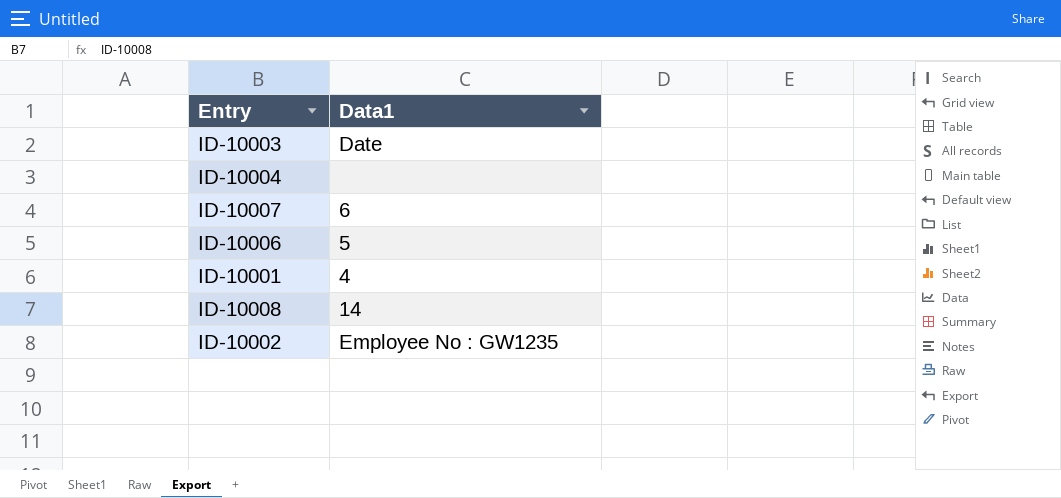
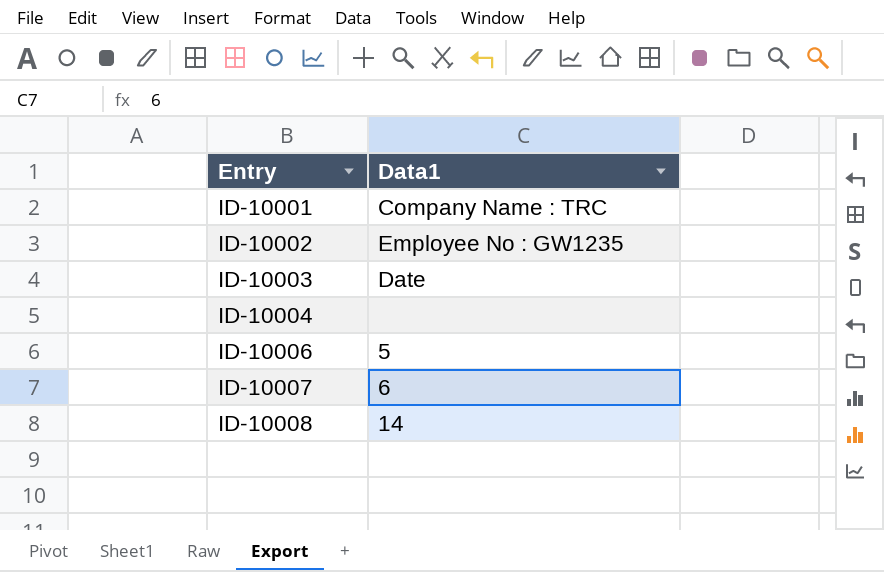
row order: none -> Entry ascending
ID-10001 | Data1: 4 -> Company Name : TRC

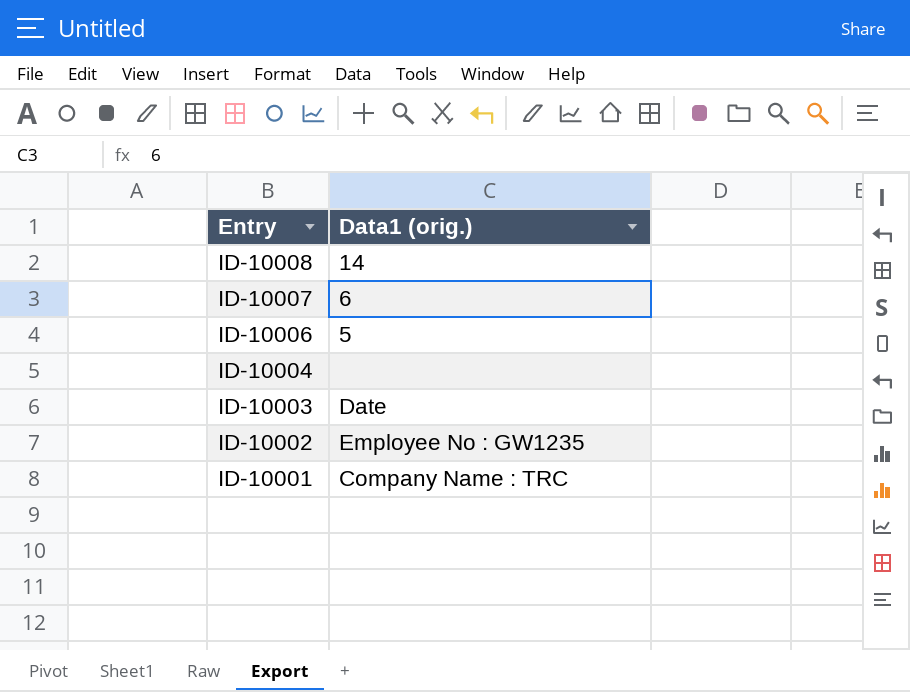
row order: Entry ascending -> Entry descending
column name: Data1 -> Data1 (orig.)

